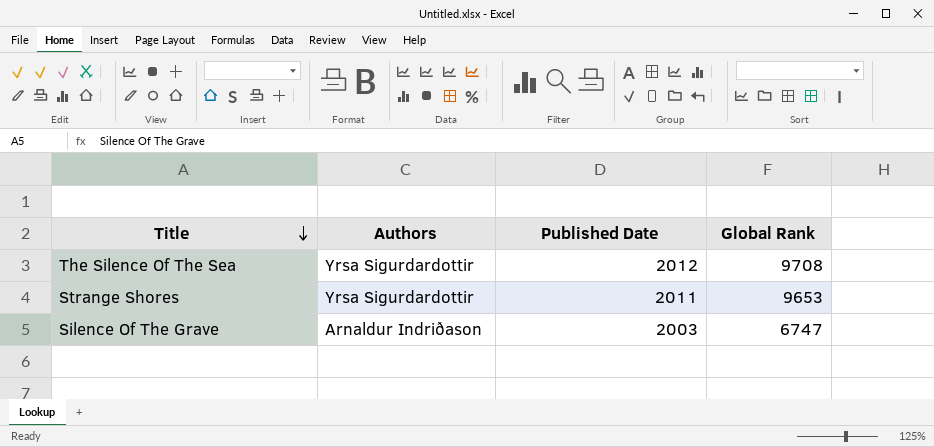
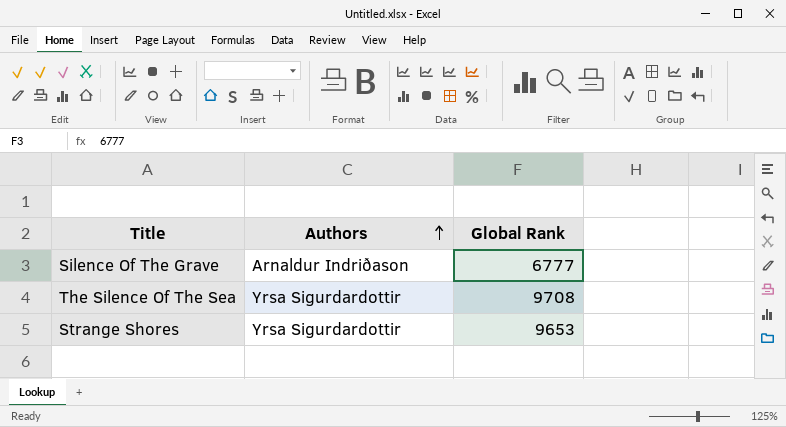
row order: Title descending -> Authors ascending
column Published Date | position: 3 -> none
Silence Of The Grave | Global Rank: 6747 -> 6777

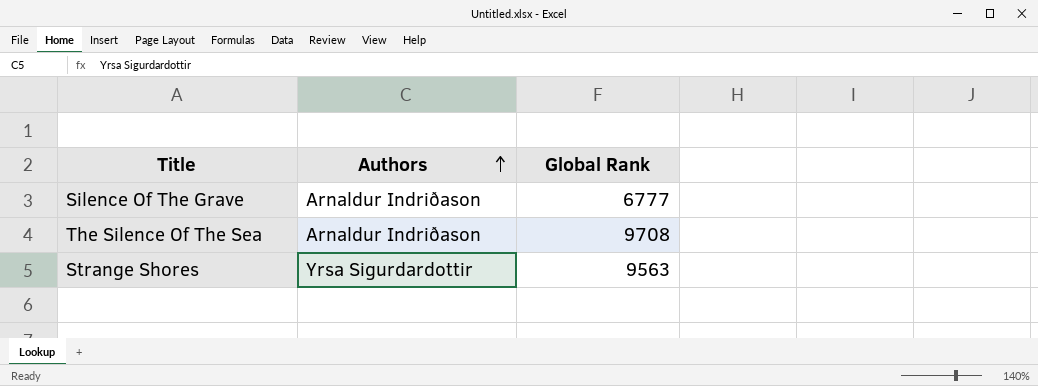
The Silence Of The Sea | Authors: Yrsa Sigurdardottir -> Arnaldur Indriðason
Strange Shores | Global Rank: 9653 -> 9563

